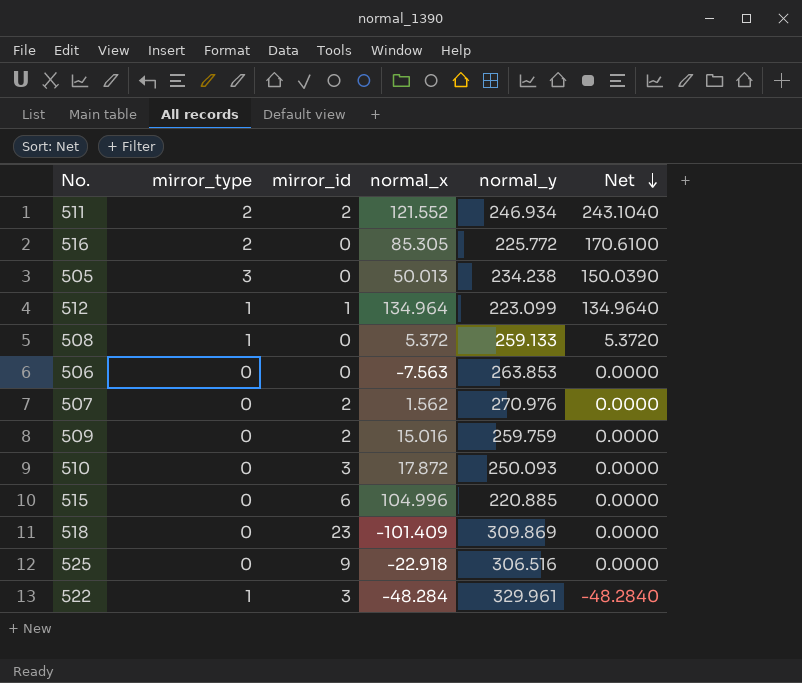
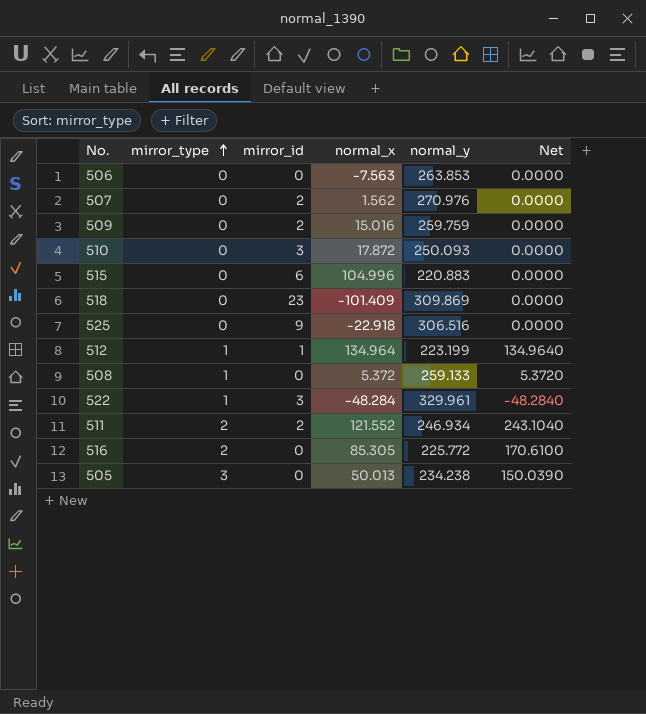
row order: Net descending -> mirror_type ascending
515 | normal_y: 220.885 -> 220.883
512 | normal_y: 223.099 -> 223.199

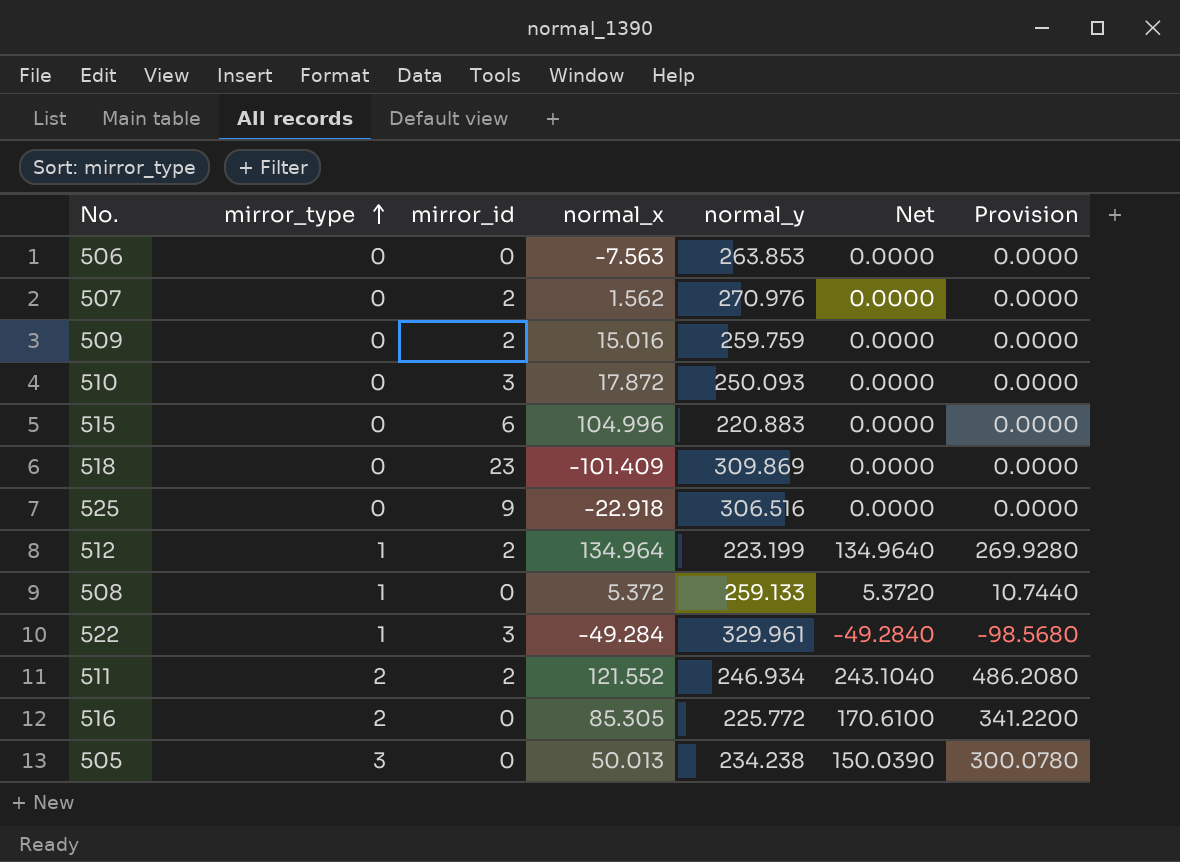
column Provision | formula: none -> [Net] * 2
512 | mirror_id: 1 -> 2
522 | normal_x: -48.284 -> -49.284
522 | Net: -48.2840 -> -49.2840

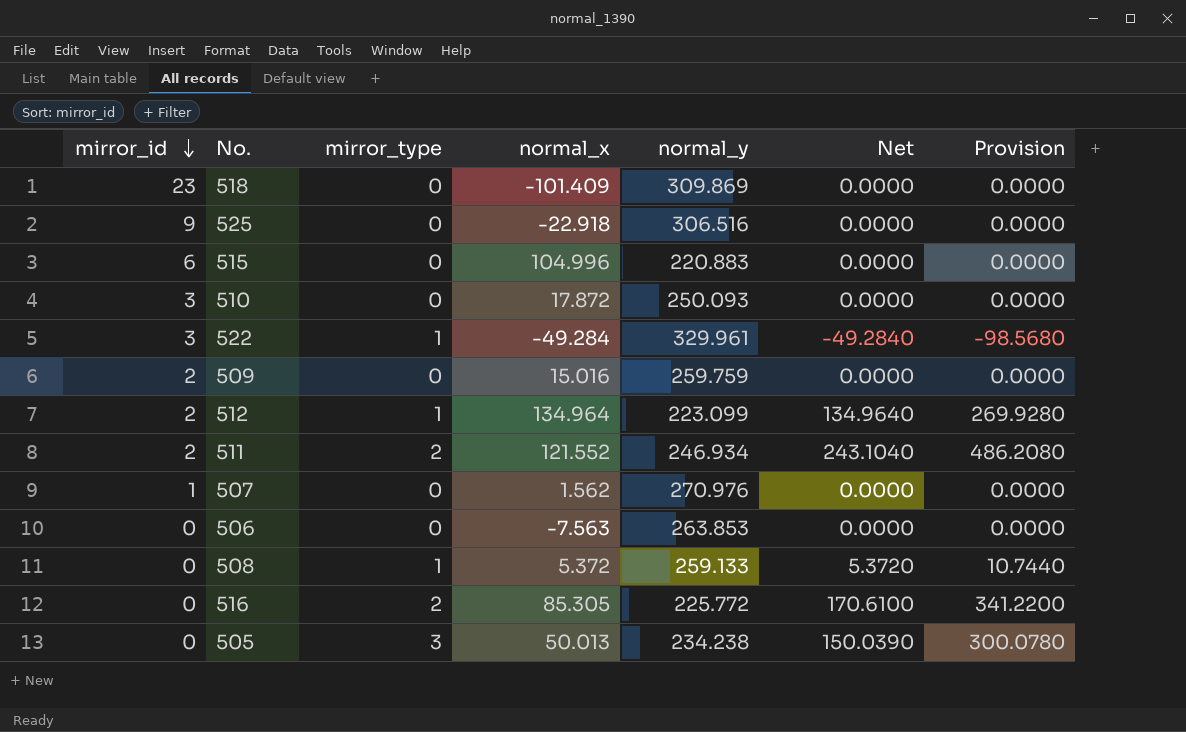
row order: mirror_type ascending -> mirror_id descending
column mirror_id | position: 3 -> 1
512 | normal_y: 223.199 -> 223.099
507 | mirror_id: 2 -> 1

